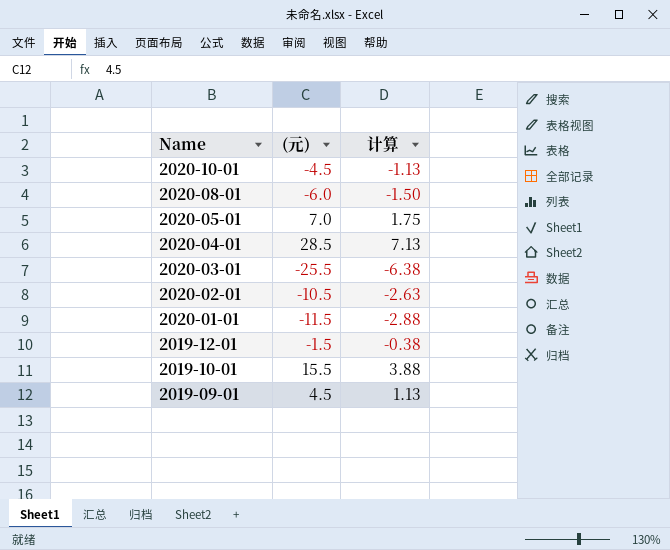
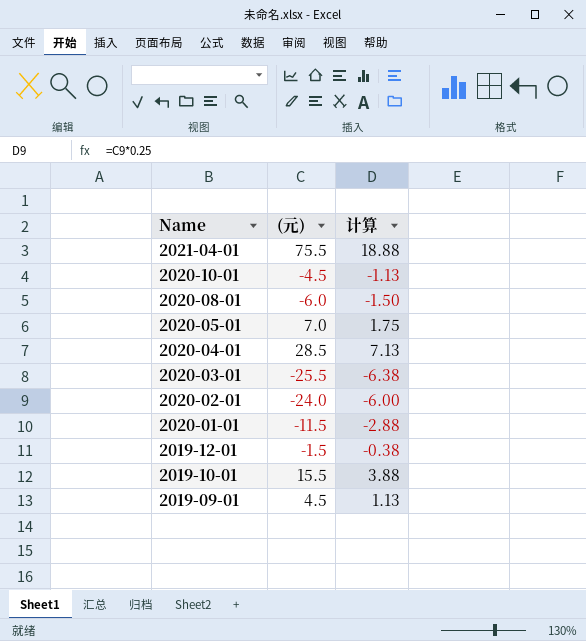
row 2021-04-01: none -> 75.5 | 18.88
2020-02-01 | (元): -10.5 -> -24.0
2020-02-01 | 计算: -2.63 -> -6.00

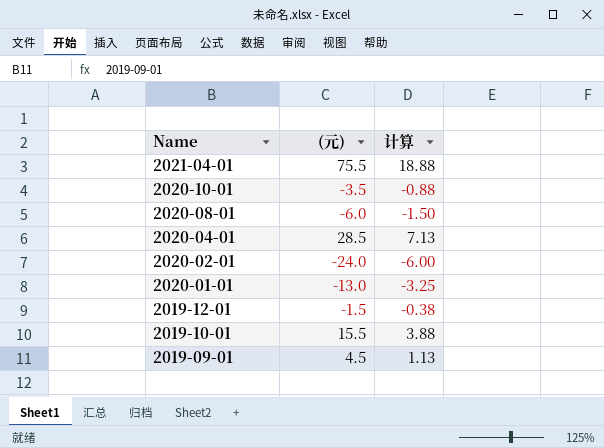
row 2020-05-01: 7.0 | 1.75 -> none
row 2020-03-01: -25.5 | -6.38 -> none
2020-10-01 | (元): -4.5 -> -3.5
2020-10-01 | 计算: -1.13 -> -0.88
2020-01-01 | (元): -11.5 -> -13.0
2020-01-01 | 计算: -2.88 -> -3.25

